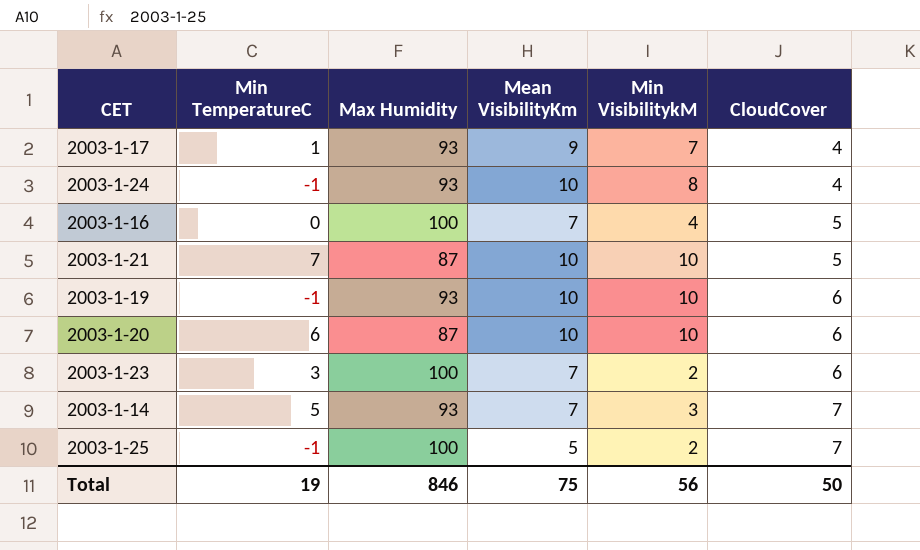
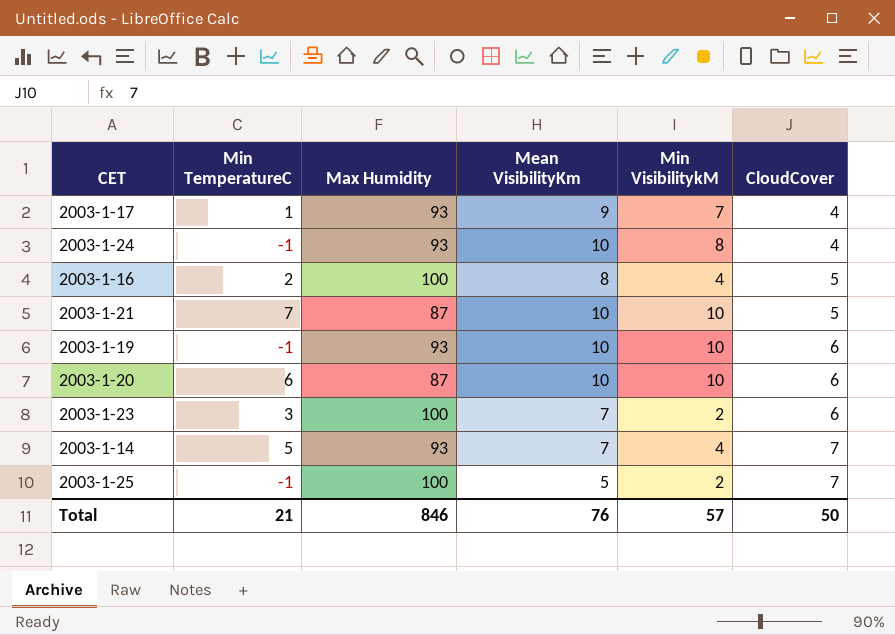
2003-1-16 | Min TemperatureC: 0 -> 2
2003-1-16 | Mean VisibilityKm: 7 -> 8
2003-1-14 | Min VisibilitykM: 3 -> 4
Total | Min TemperatureC: 19 -> 21
Total | Mean VisibilityKm: 75 -> 76
Total | Min VisibilitykM: 56 -> 57

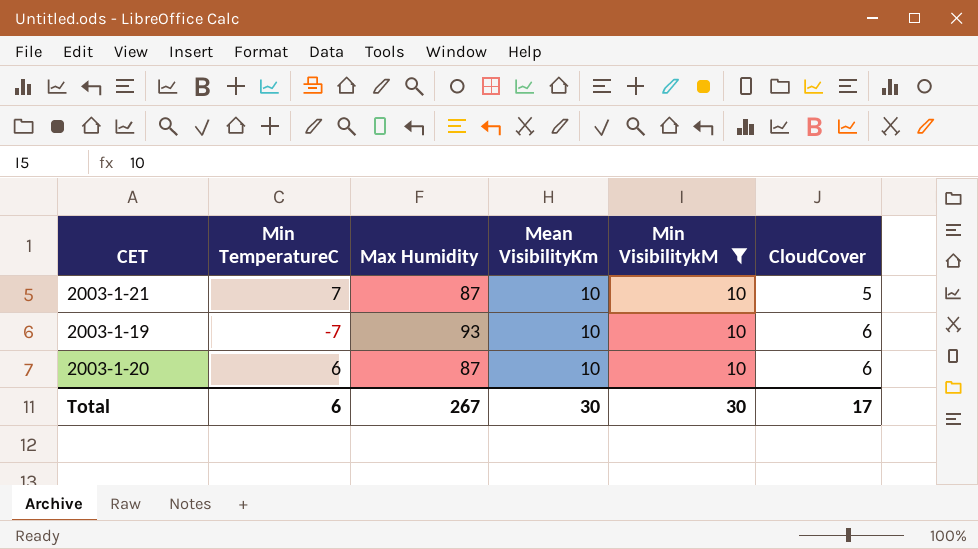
filter: none -> Min VisibilitykM = 10
2003-1-19 | Min TemperatureC: -1 -> -7
Total | Min TemperatureC: 21 -> 6
Total | Max Humidity: 846 -> 267
Total | Mean VisibilityKm: 76 -> 30
Total | Min VisibilitykM: 57 -> 30
Total | CloudCover: 50 -> 17

